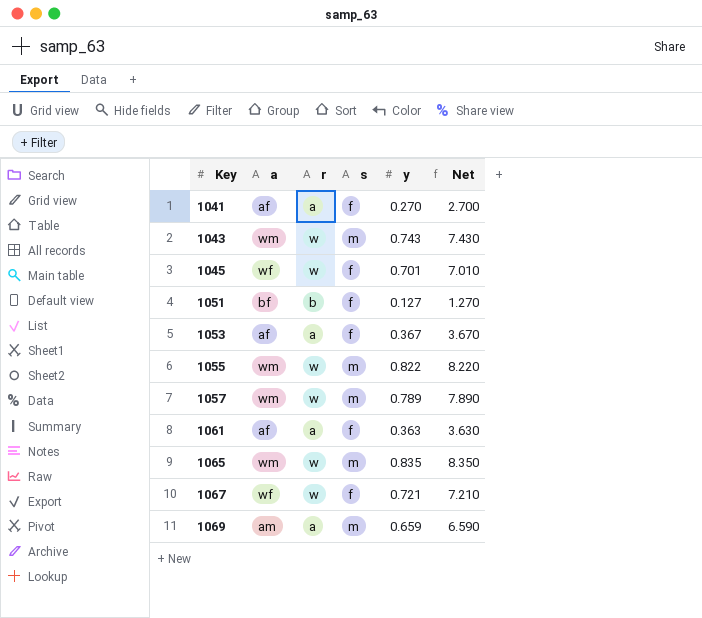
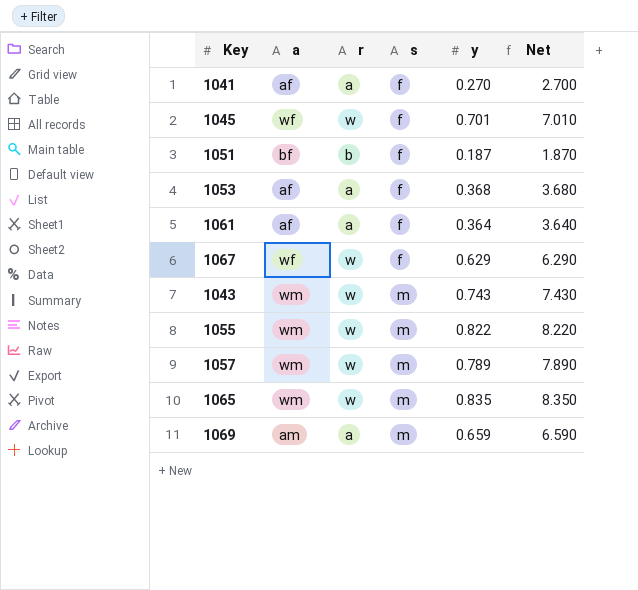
row order: Key ascending -> s ascending
1051 | y: 0.127 -> 0.187
1051 | Net: 1.270 -> 1.870
1053 | y: 0.367 -> 0.368
1053 | Net: 3.670 -> 3.680
1061 | y: 0.363 -> 0.364
1061 | Net: 3.630 -> 3.640
1067 | y: 0.721 -> 0.629
1067 | Net: 7.210 -> 6.290

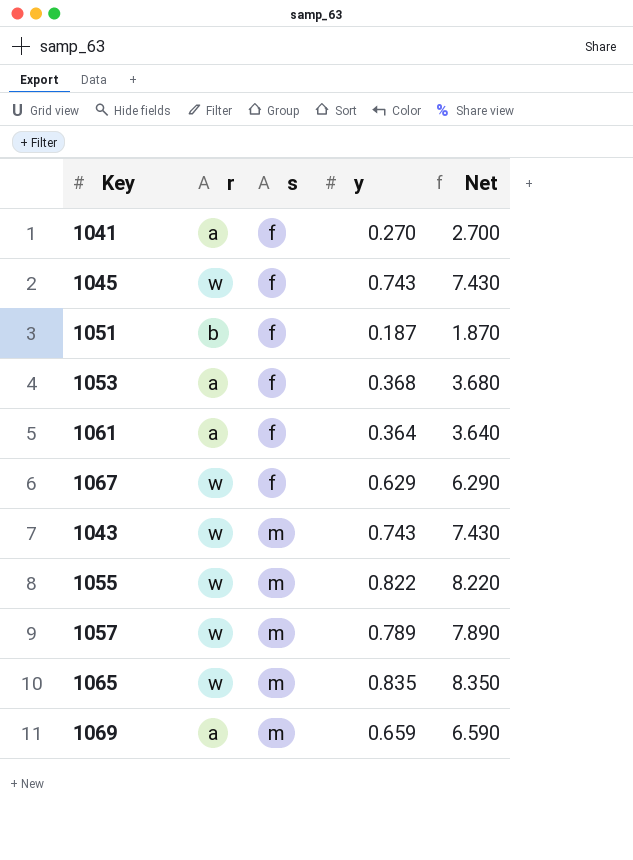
column a | position: 2 -> none
1045 | y: 0.701 -> 0.743
1045 | Net: 7.010 -> 7.430

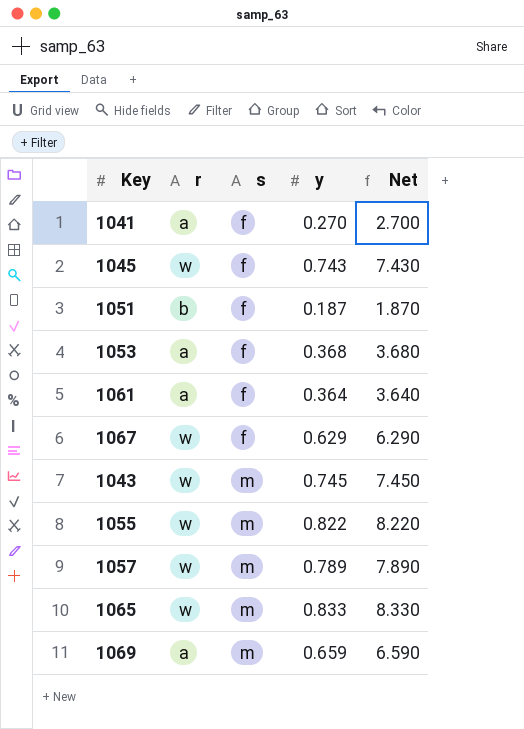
1043 | y: 0.743 -> 0.745
1043 | Net: 7.430 -> 7.450
1065 | y: 0.835 -> 0.833
1065 | Net: 8.350 -> 8.330

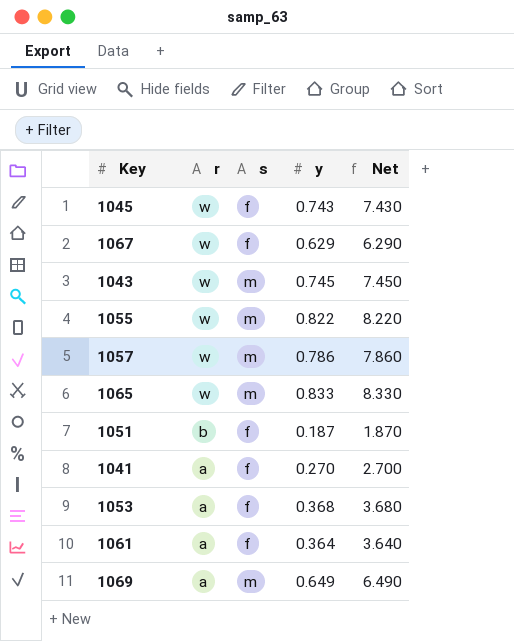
row order: s ascending -> r descending
1057 | y: 0.789 -> 0.786
1057 | Net: 7.890 -> 7.860
1069 | y: 0.659 -> 0.649
1069 | Net: 6.590 -> 6.490

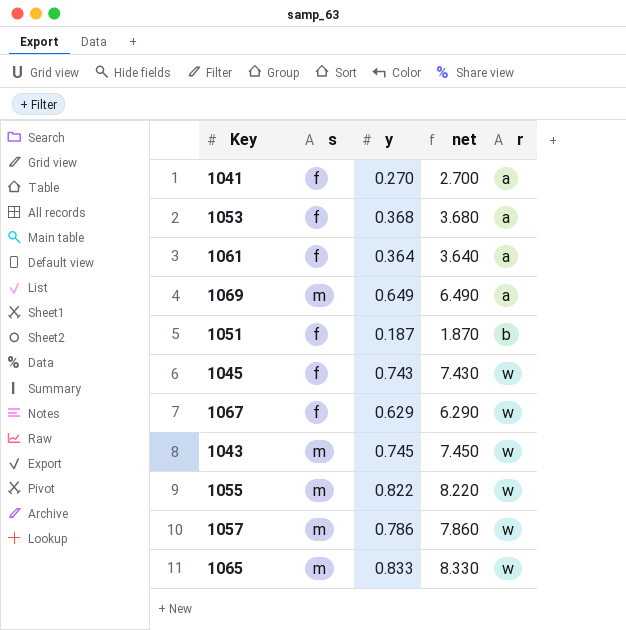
row order: r descending -> r ascending
column name: Net -> net
column r | position: 2 -> 5

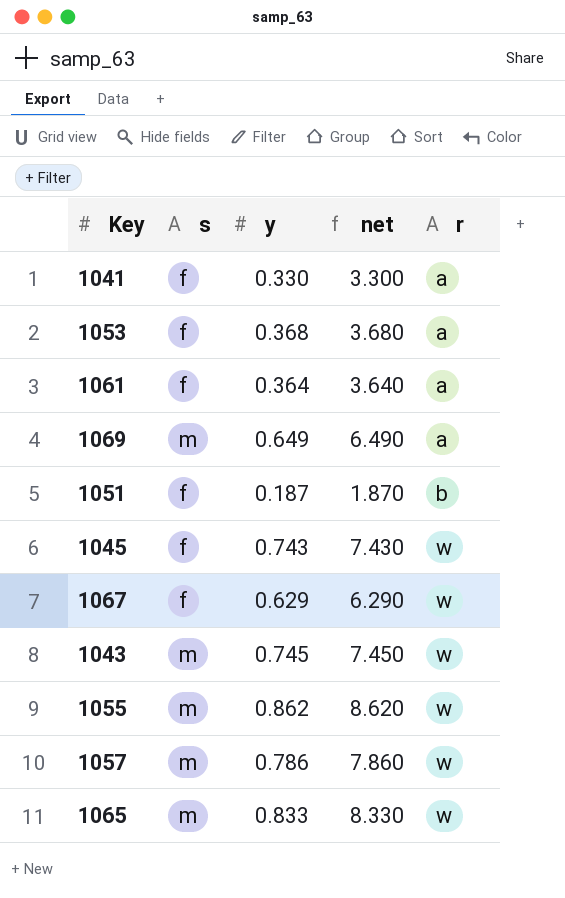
1041 | y: 0.270 -> 0.330
1041 | net: 2.700 -> 3.300
1055 | y: 0.822 -> 0.862
1055 | net: 8.220 -> 8.620

